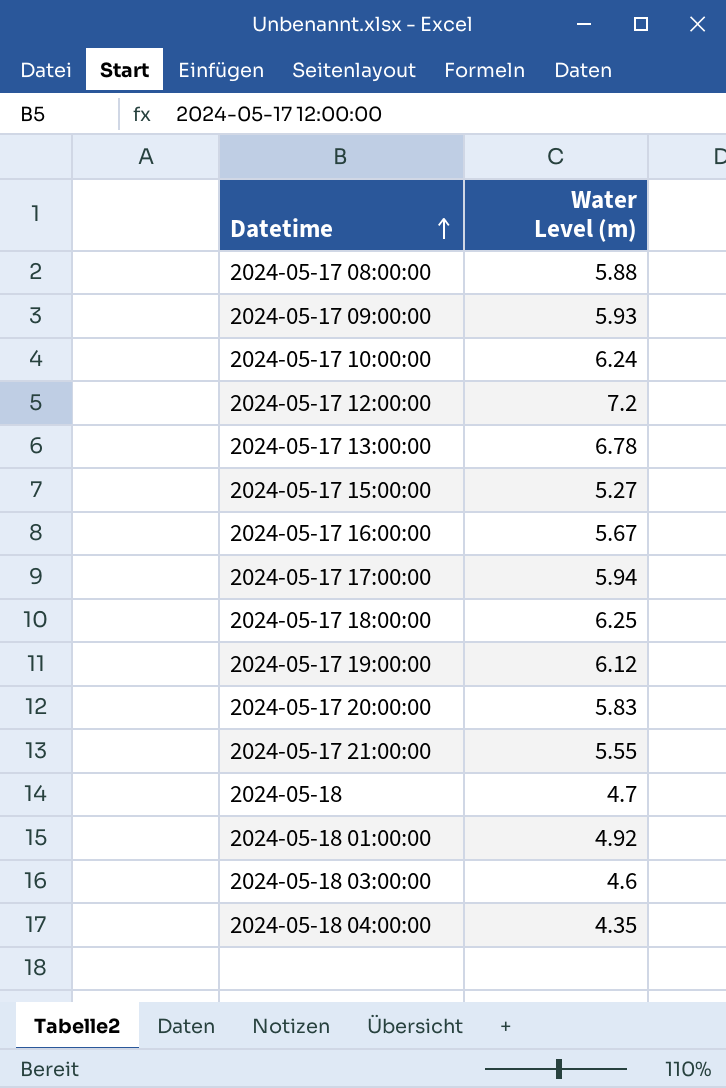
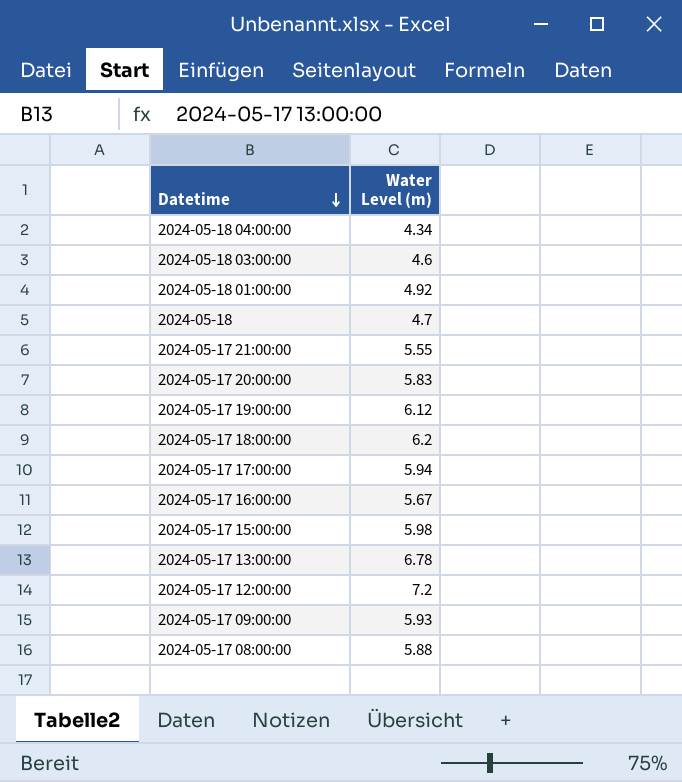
row order: Datetime ascending -> Datetime descending
row 2024-05-17 10:00:00: 6.24 -> none
2024-05-18 04:00:00 | Water Level (m): 4.35 -> 4.34
2024-05-17 18:00:00 | Water Level (m): 6.25 -> 6.2
2024-05-17 15:00:00 | Water Level (m): 5.27 -> 5.98

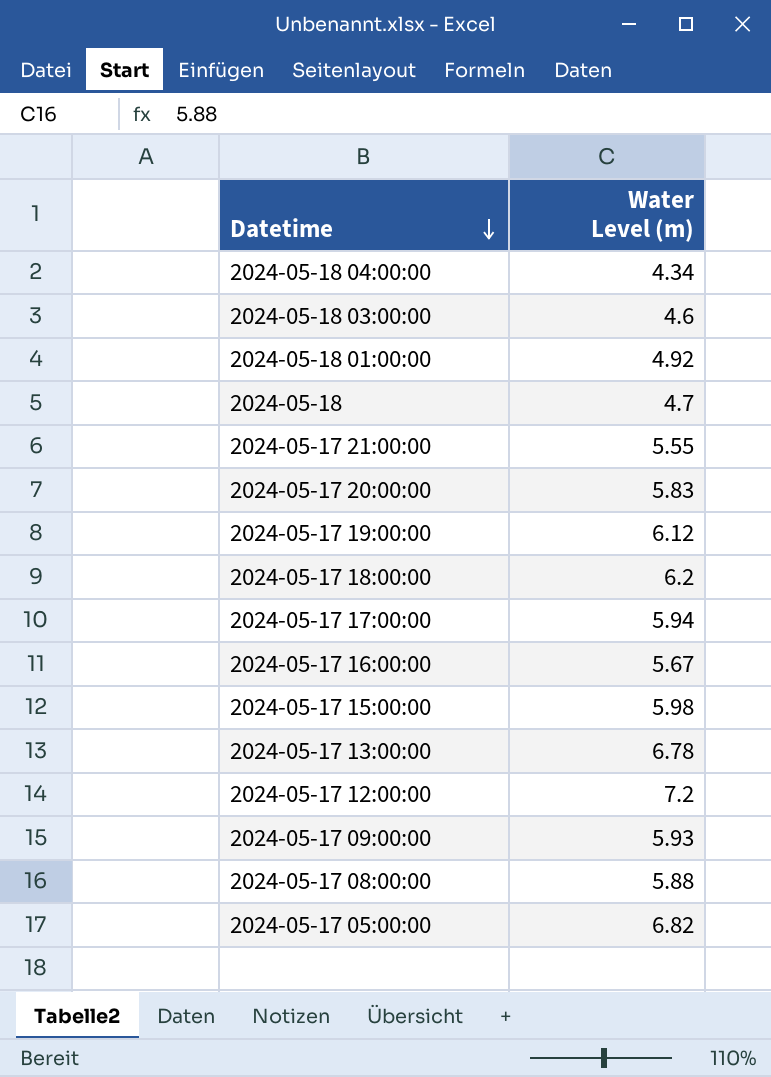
row 2024-05-17 05:00:00: none -> 6.82

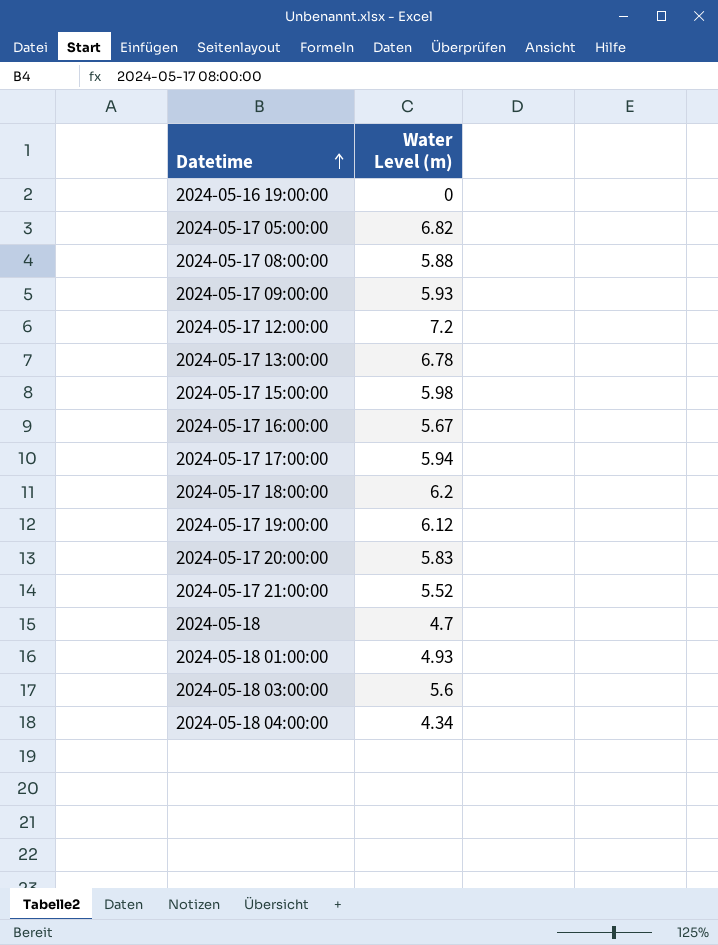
row order: Datetime descending -> Datetime ascending
row 2024-05-16 19:00:00: none -> 0
2024-05-17 21:00:00 | Water Level (m): 5.55 -> 5.52
2024-05-18 01:00:00 | Water Level (m): 4.92 -> 4.93
2024-05-18 03:00:00 | Water Level (m): 4.6 -> 5.6

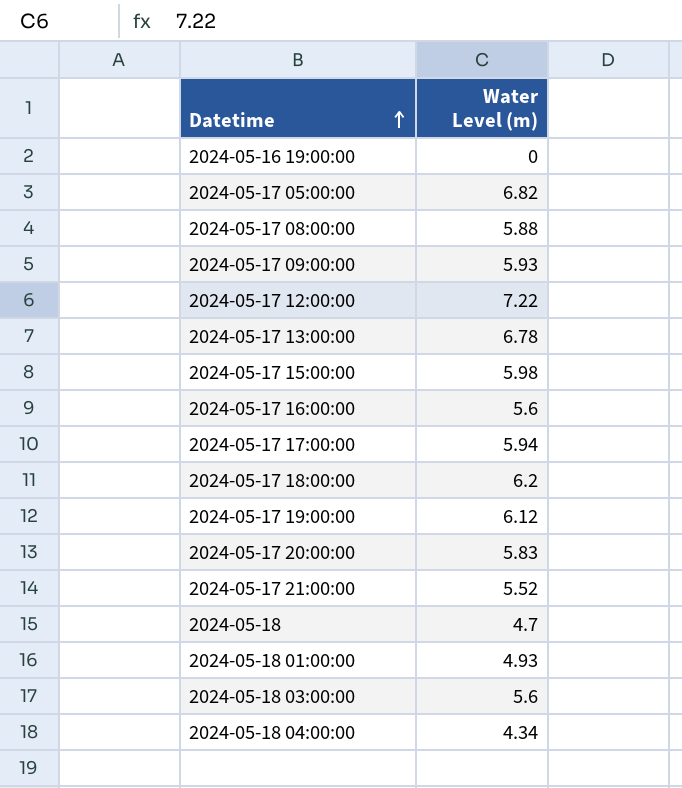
2024-05-17 12:00:00 | Water Level (m): 7.2 -> 7.22
2024-05-17 16:00:00 | Water Level (m): 5.67 -> 5.6

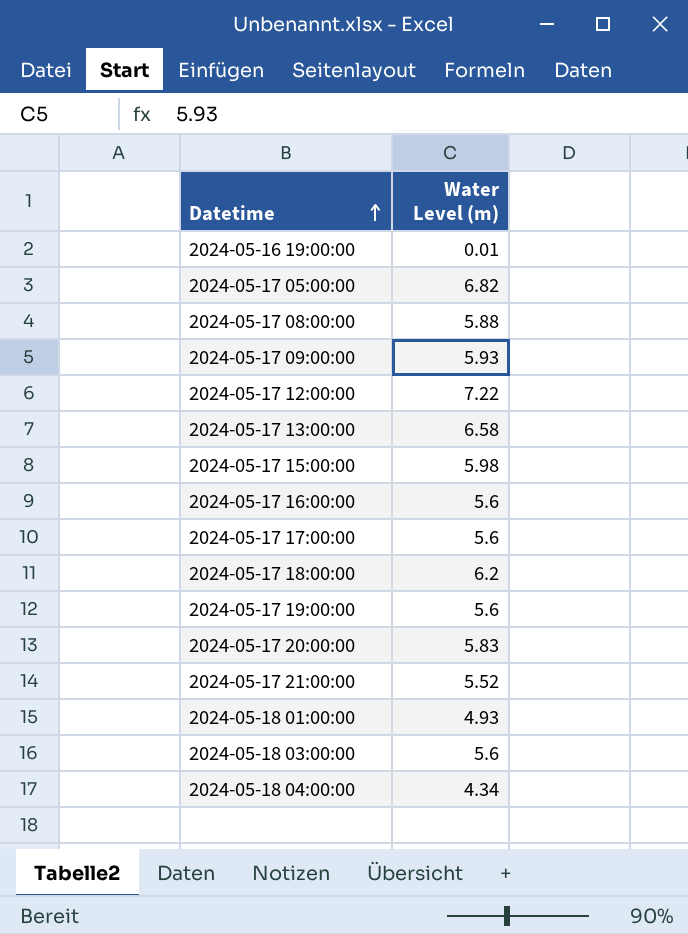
row 2024-05-18: 4.7 -> none
2024-05-16 19:00:00 | Water Level (m): 0 -> 0.01
2024-05-17 13:00:00 | Water Level (m): 6.78 -> 6.58
2024-05-17 17:00:00 | Water Level (m): 5.94 -> 5.6
2024-05-17 19:00:00 | Water Level (m): 6.12 -> 5.6

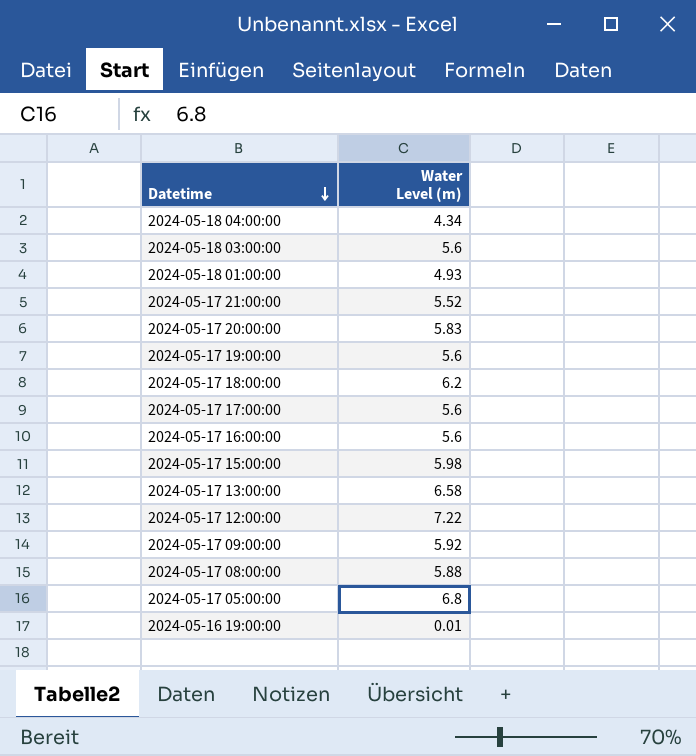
row order: Datetime ascending -> Datetime descending
2024-05-17 09:00:00 | Water Level (m): 5.93 -> 5.92
2024-05-17 05:00:00 | Water Level (m): 6.82 -> 6.8

